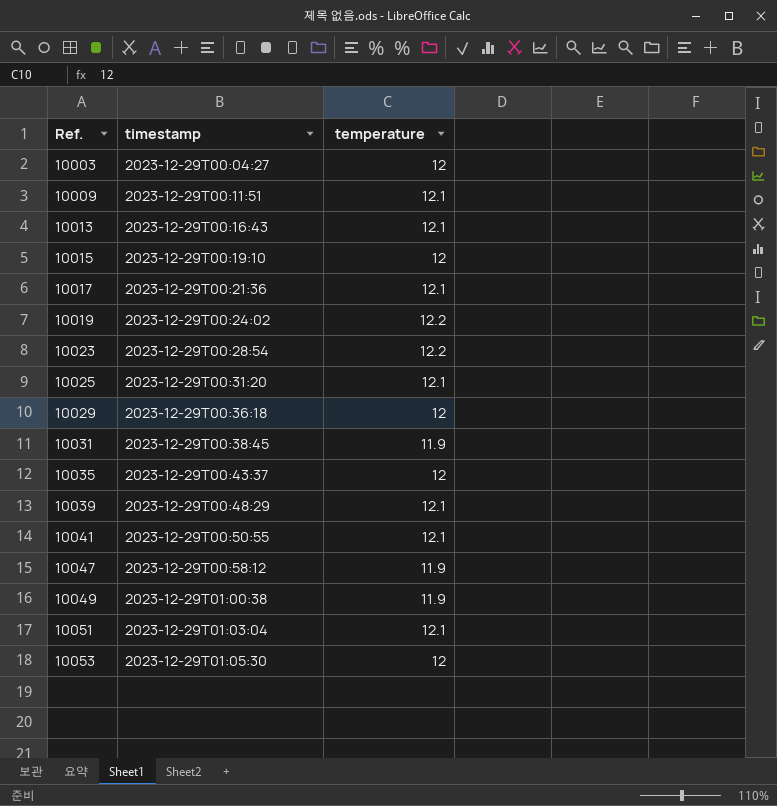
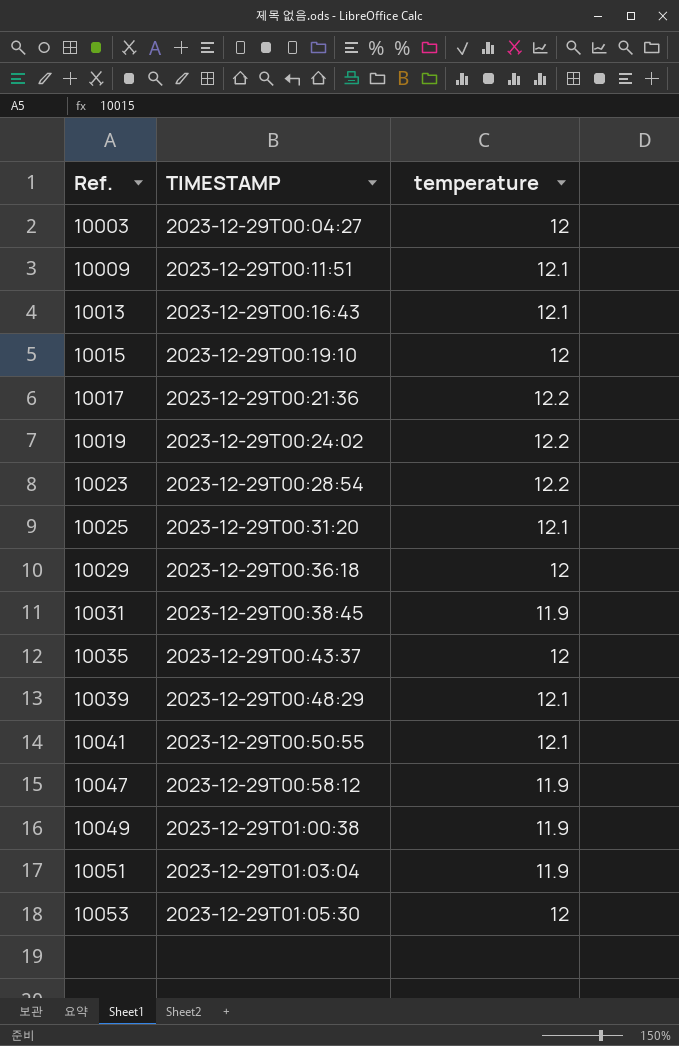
column name: timestamp -> TIMESTAMP
10017 | temperature: 12.1 -> 12.2
10051 | temperature: 12.1 -> 11.9

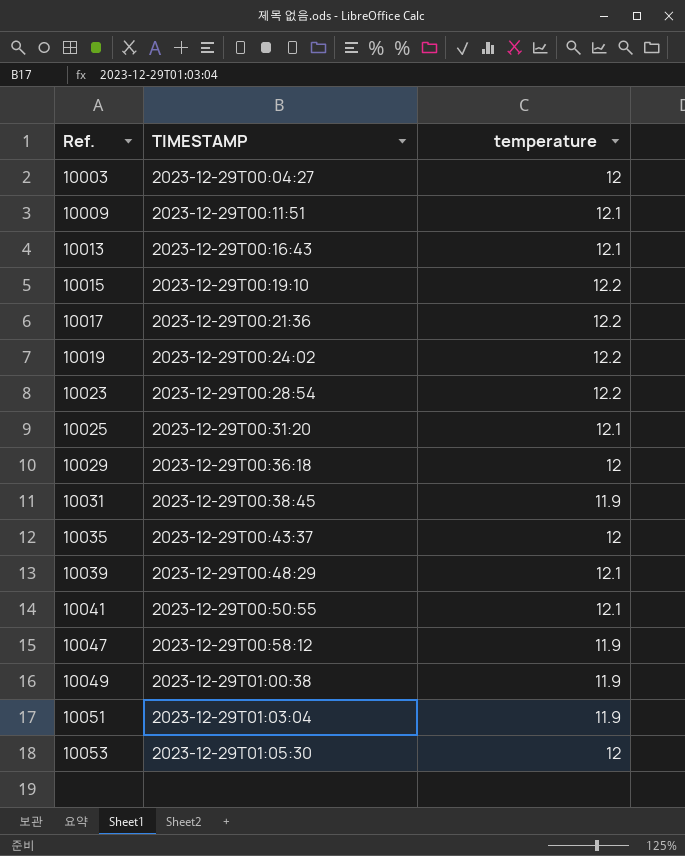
10015 | temperature: 12 -> 12.2

